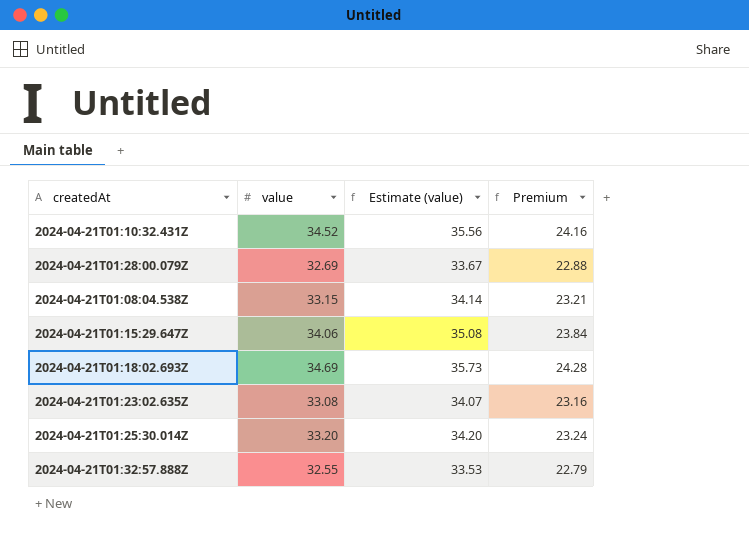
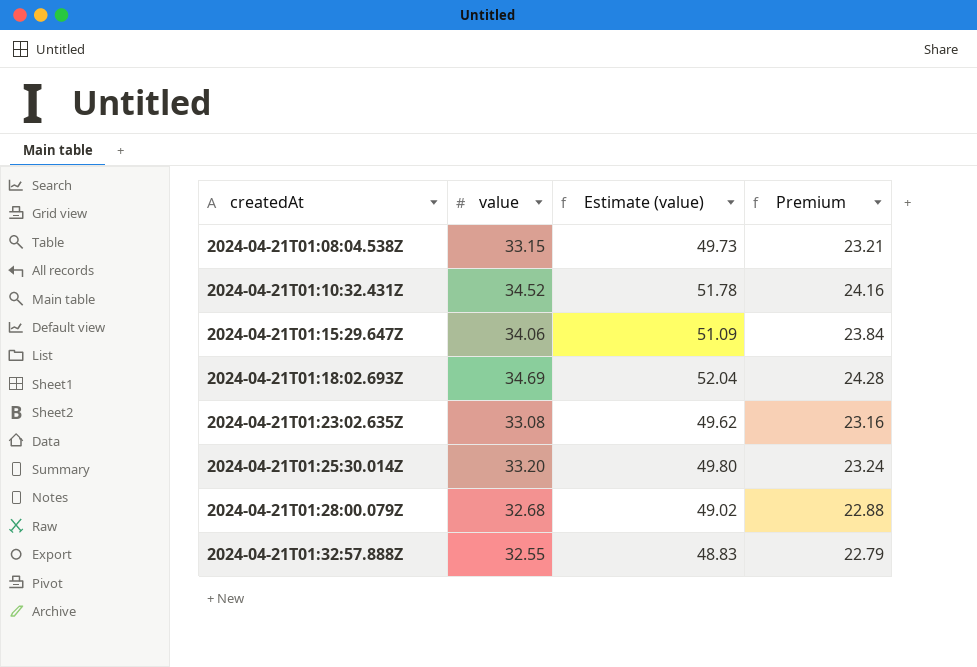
row order: none -> createdAt ascending
column Estimate (value) | formula: [value] * 1.03 -> [value] * 1.5
2024-04-21T01:28:00.079Z | value: 32.69 -> 32.68

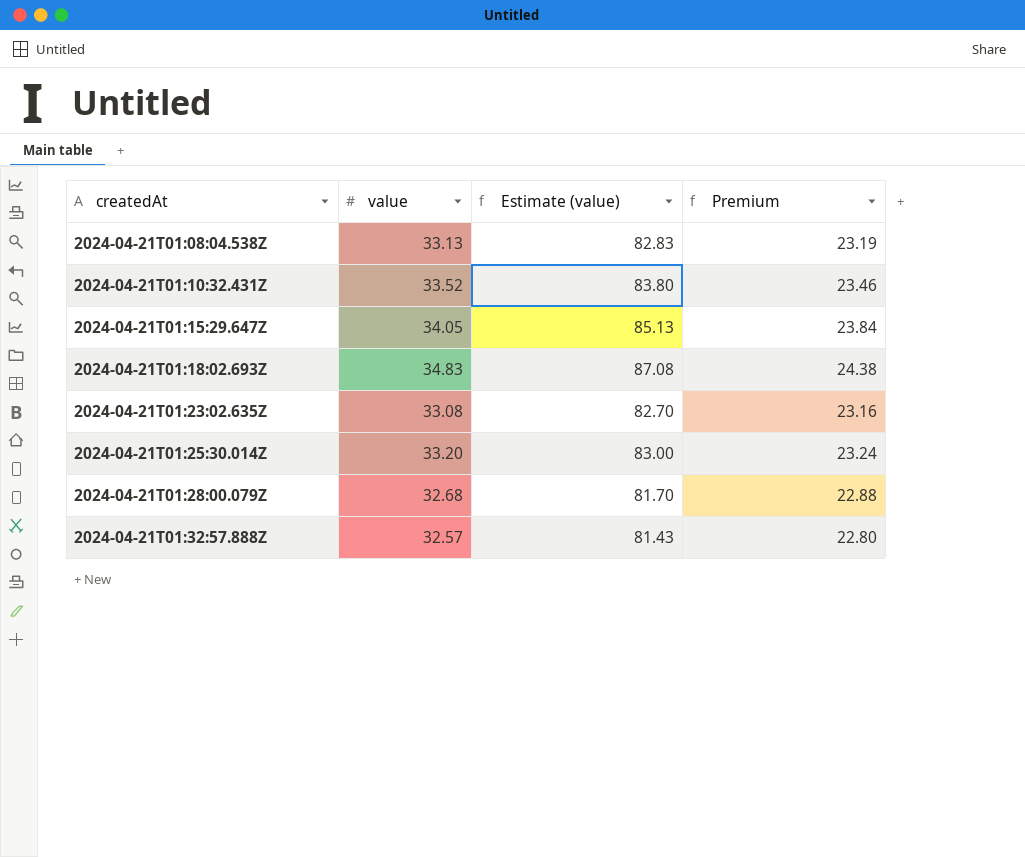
column Estimate (value) | formula: [value] * 1.5 -> [value] * 2.5
2024-04-21T01:08:04.538Z | value: 33.15 -> 33.13
2024-04-21T01:08:04.538Z | Premium: 23.21 -> 23.19
2024-04-21T01:10:32.431Z | value: 34.52 -> 33.52
2024-04-21T01:10:32.431Z | Premium: 24.16 -> 23.46
2024-04-21T01:15:29.647Z | value: 34.06 -> 34.05
2024-04-21T01:18:02.693Z | value: 34.69 -> 34.83
2024-04-21T01:18:02.693Z | Premium: 24.28 -> 24.38
2024-04-21T01:32:57.888Z | value: 32.55 -> 32.57
2024-04-21T01:32:57.888Z | Premium: 22.79 -> 22.80

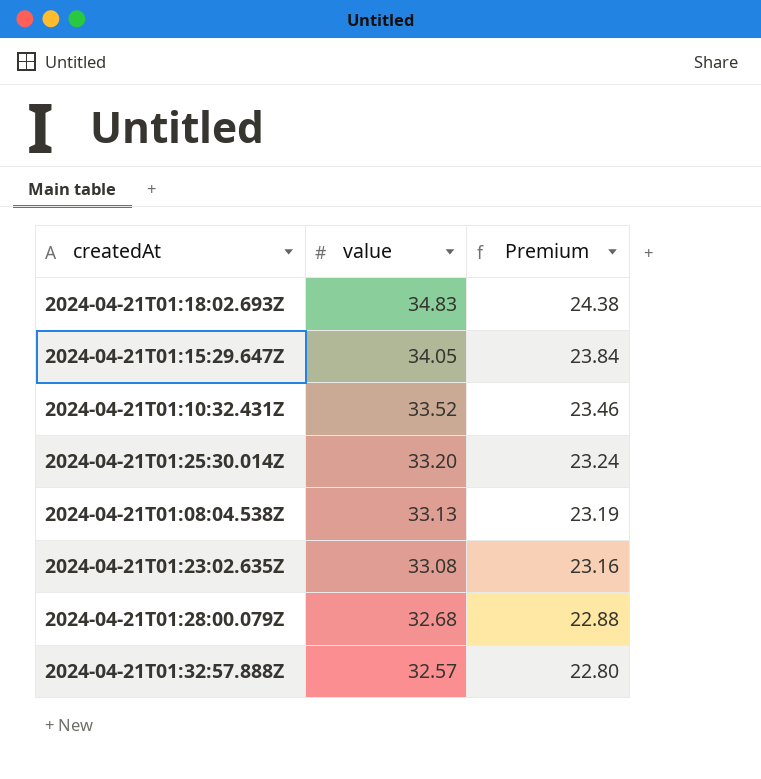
row order: createdAt ascending -> value descending
column Estimate (value) | formula: [value] * 2.5 -> none

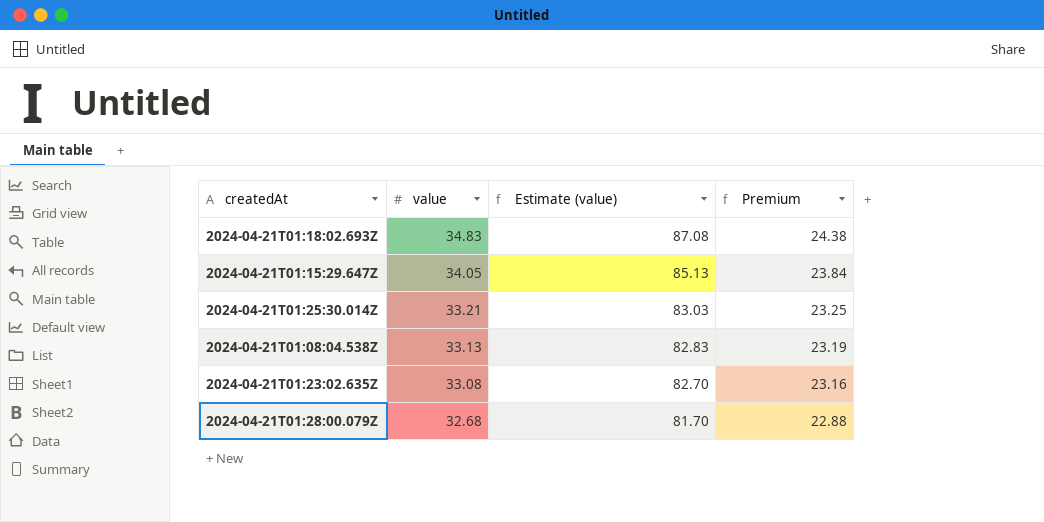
column Estimate (value) | formula: none -> [value] * 2.5
row 2024-04-21T01:10:32.431Z: 33.52 | 23.46 -> none
row 2024-04-21T01:32:57.888Z: 32.57 | 22.80 -> none
2024-04-21T01:25:30.014Z | value: 33.20 -> 33.21
2024-04-21T01:25:30.014Z | Premium: 23.24 -> 23.25

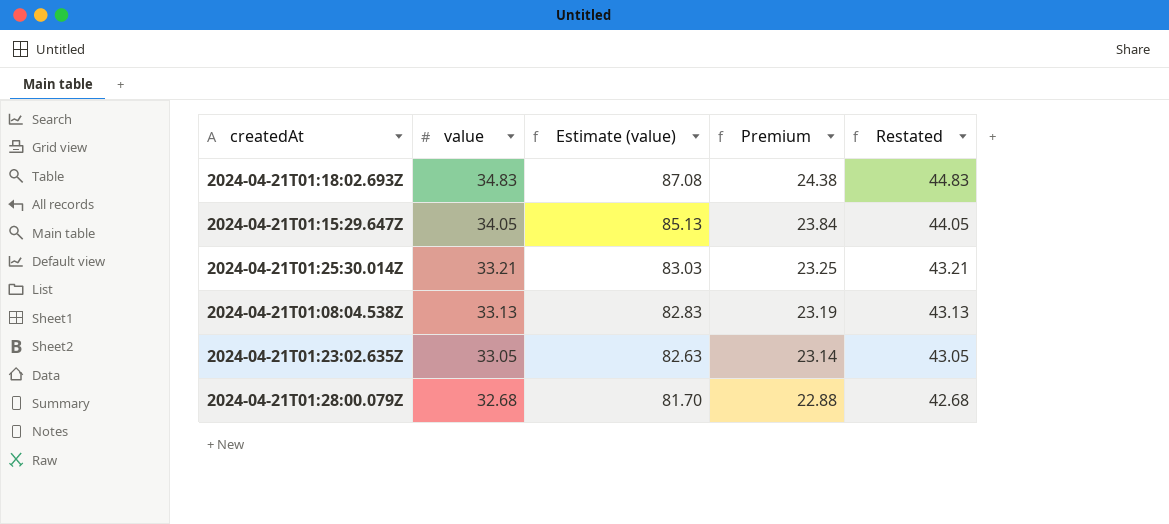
column Restated | formula: none -> [value] + 10
2024-04-21T01:23:02.635Z | value: 33.08 -> 33.05
2024-04-21T01:23:02.635Z | Estimate (value): 82.70 -> 82.63
2024-04-21T01:23:02.635Z | Premium: 23.16 -> 23.14

